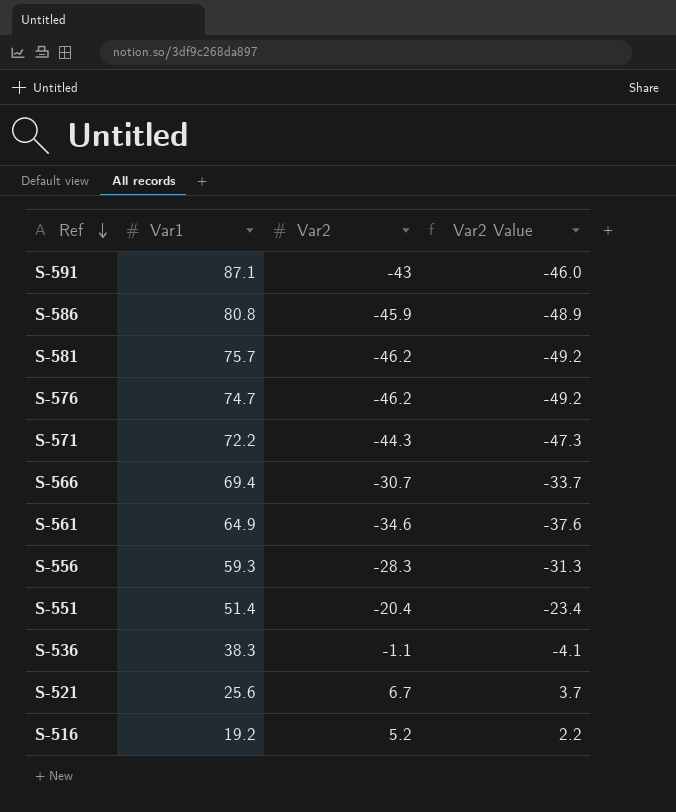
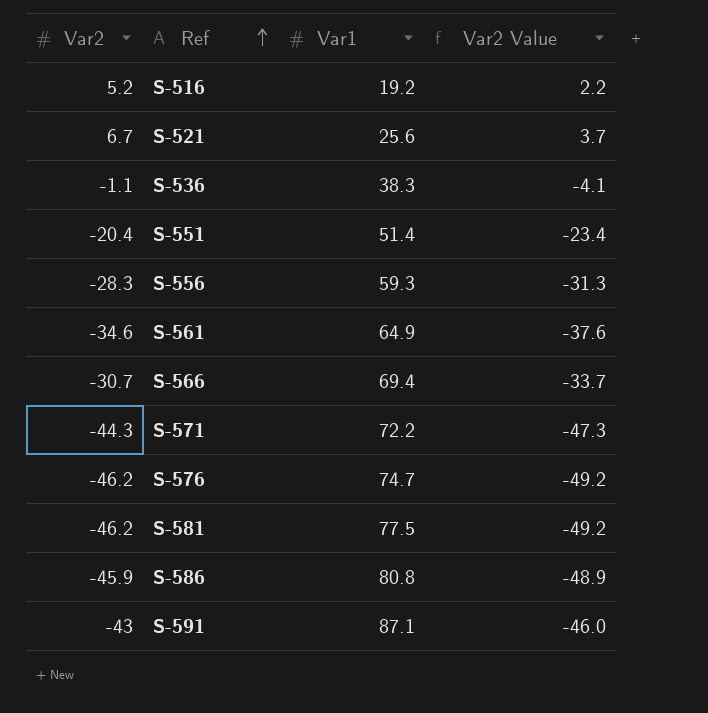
row order: Ref descending -> Ref ascending
column Var2 | position: 3 -> 1
S-581 | Var1: 75.7 -> 77.5

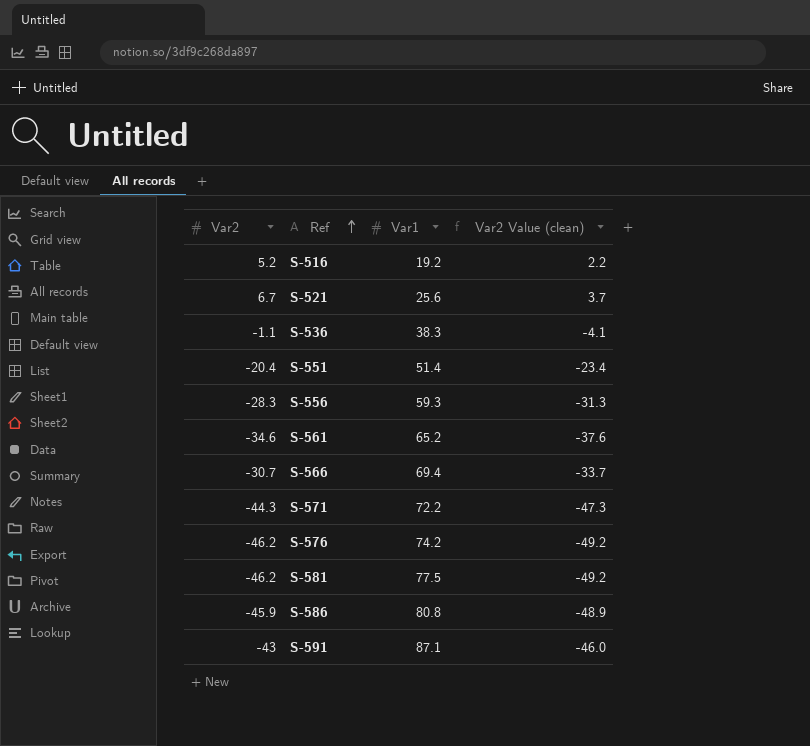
column name: Var2 Value -> Var2 Value (clean)
S-561 | Var1: 64.9 -> 65.2
S-576 | Var1: 74.7 -> 74.2

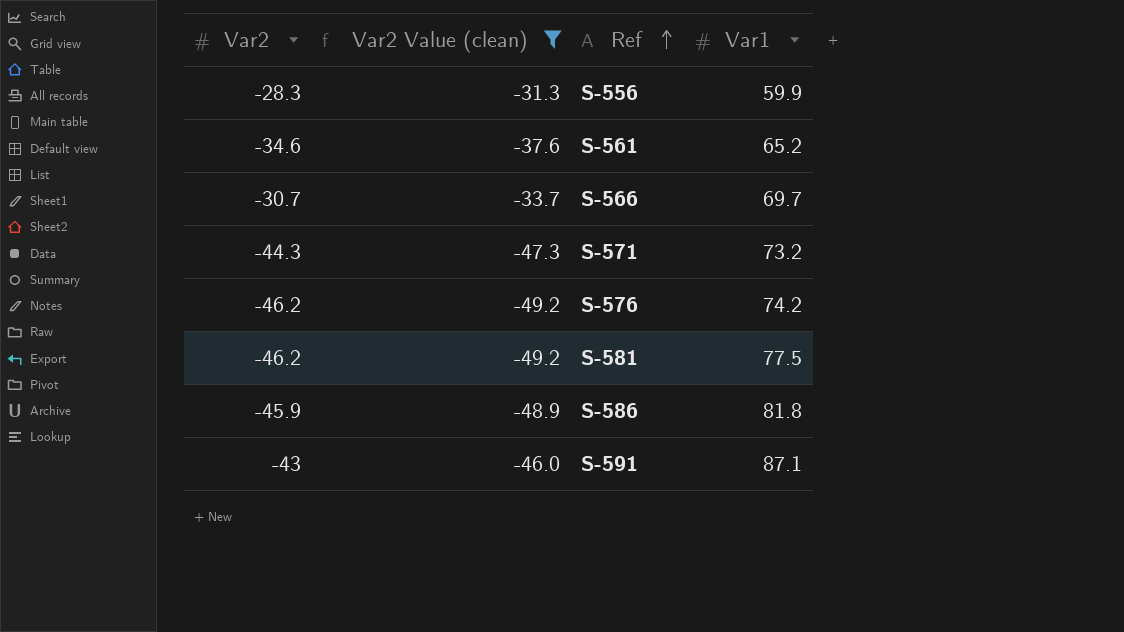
filter: none -> Var2 Value (clean) <= -31.3
column Var2 Value (clean) | position: 4 -> 2
S-556 | Var1: 59.3 -> 59.9
S-566 | Var1: 69.4 -> 69.7
S-571 | Var1: 72.2 -> 73.2
S-586 | Var1: 80.8 -> 81.8

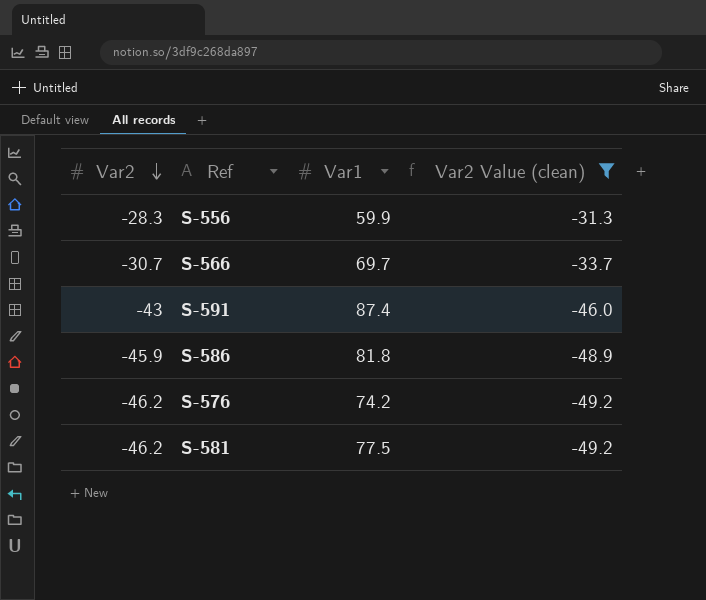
row order: Ref ascending -> Var2 descending
column Var2 Value (clean) | position: 2 -> 4
row S-561: -34.6 | -37.6 | 65.2 -> none
row S-571: -44.3 | -47.3 | 73.2 -> none
S-591 | Var1: 87.1 -> 87.4

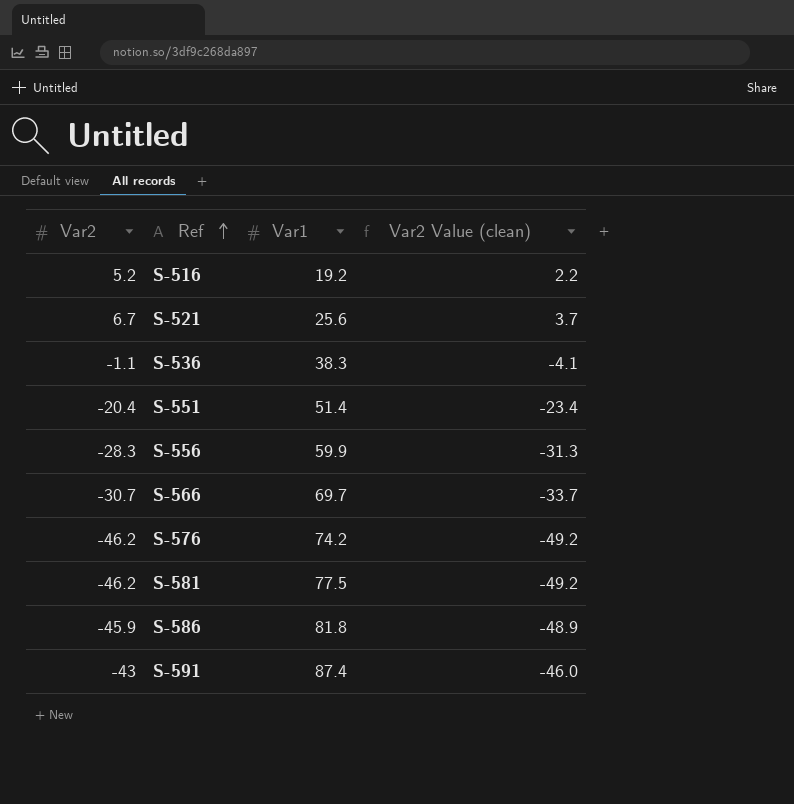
filter: Var2 Value (clean) <= -31.3 -> none
row order: Var2 descending -> Ref ascending

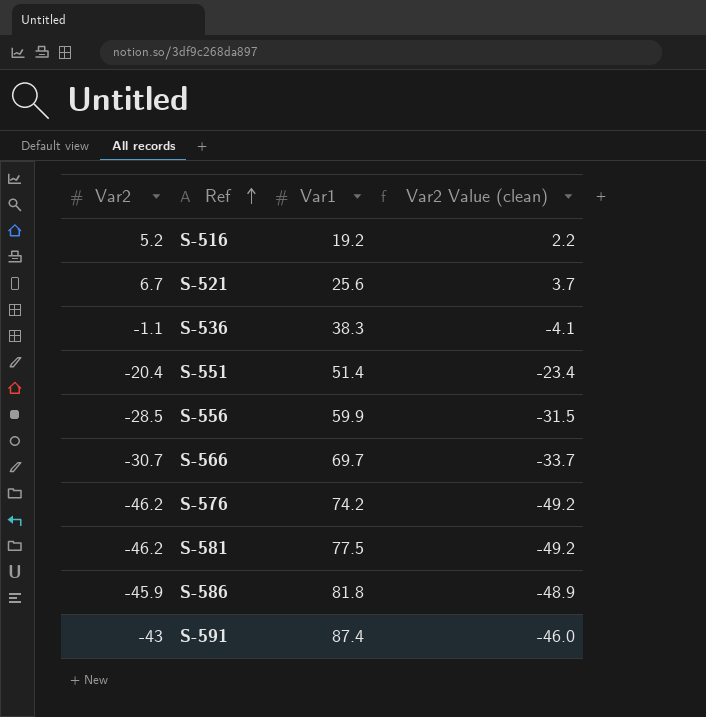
S-556 | Var2: -28.3 -> -28.5
S-556 | Var2 Value (clean): -31.3 -> -31.5

